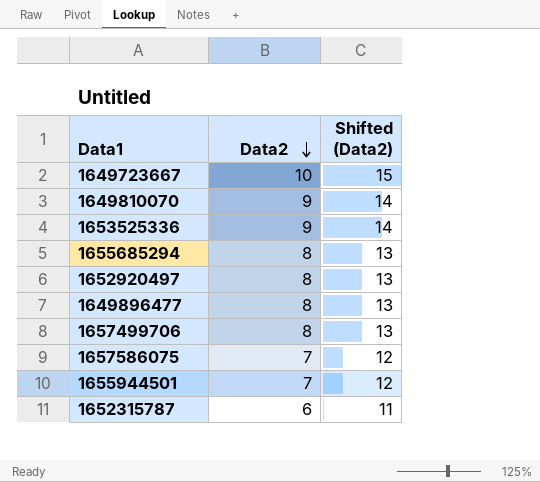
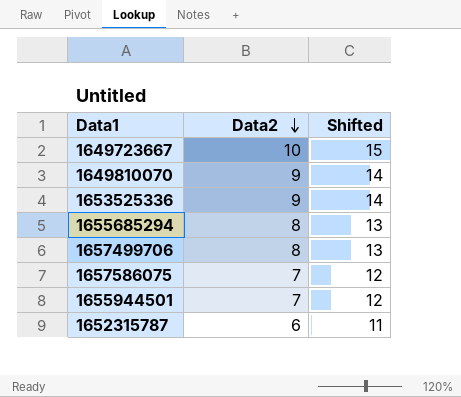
column name: Shifted (Data2) -> Shifted
row 1652920497: 8 | 13 -> none
row 1649896477: 8 | 13 -> none

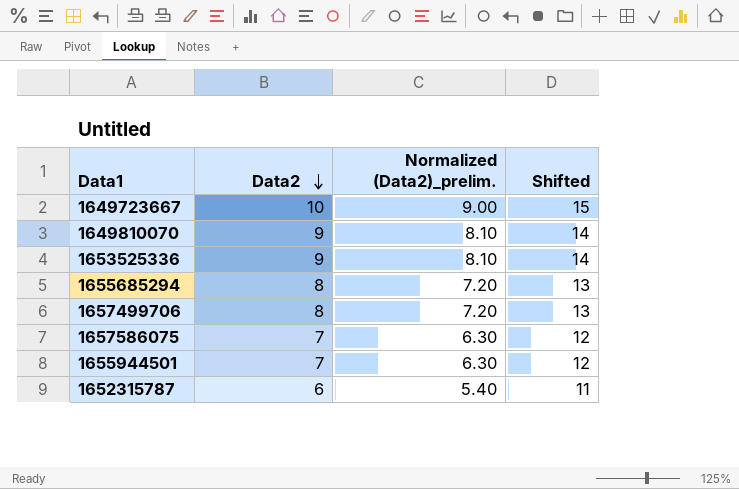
column Normalized (Data2)_prelim. | formula: none -> [Data2] * 0.9

